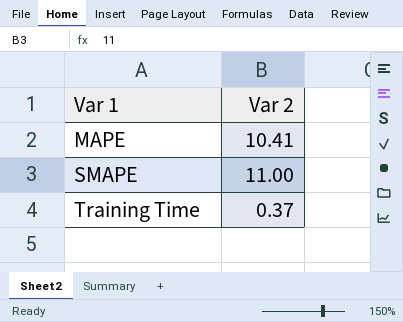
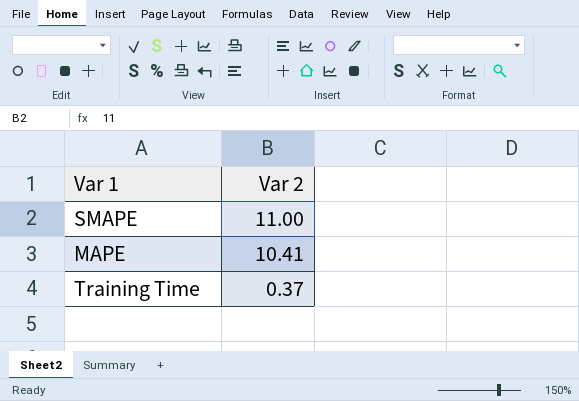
row order: Var 1 ascending -> Var 2 descending

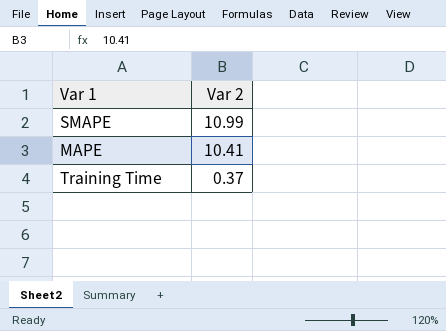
SMAPE | Var 2: 11.00 -> 10.99

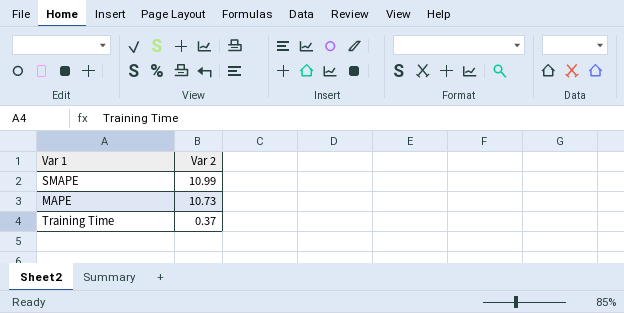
MAPE | Var 2: 10.41 -> 10.73

